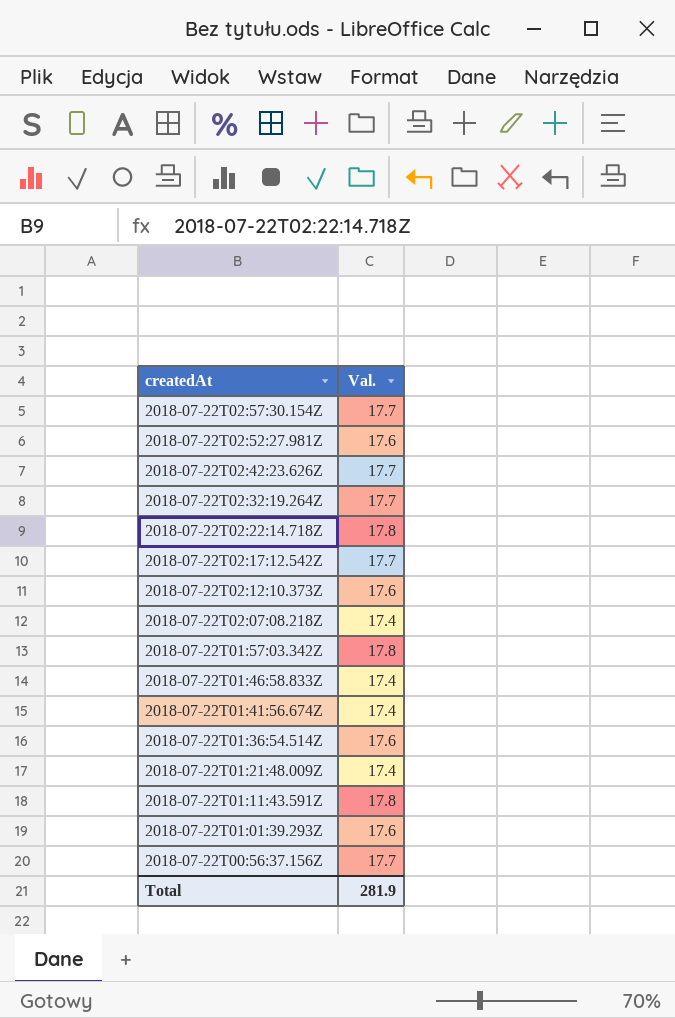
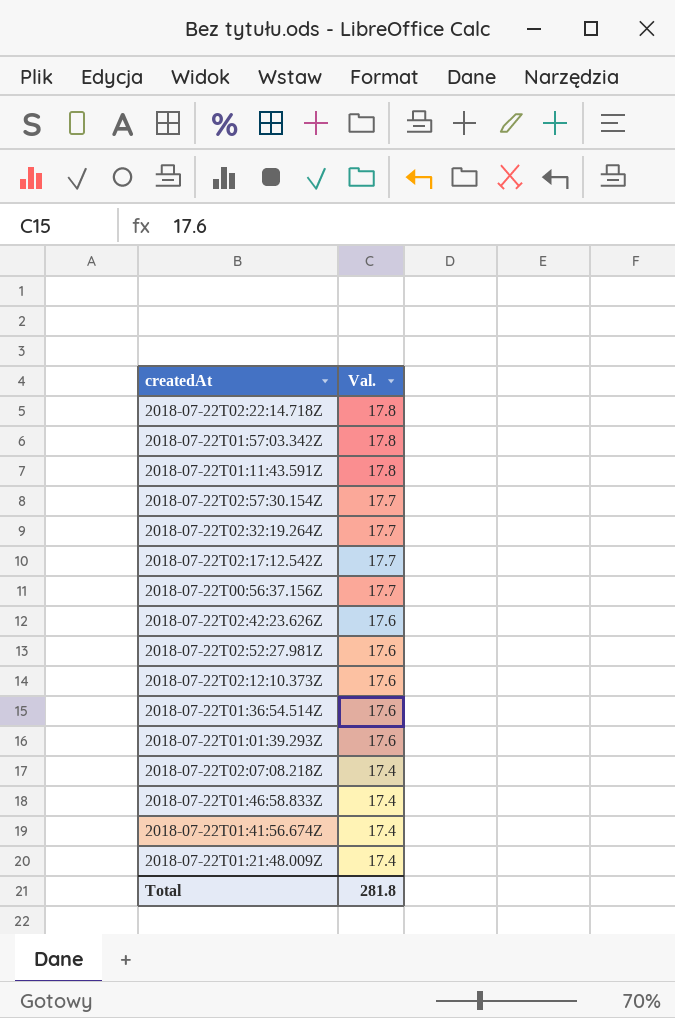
row order: createdAt descending -> Val. descending
2018-07-22T02:42:23.626Z | Val.: 17.7 -> 17.6
Total | Val.: 281.9 -> 281.8

